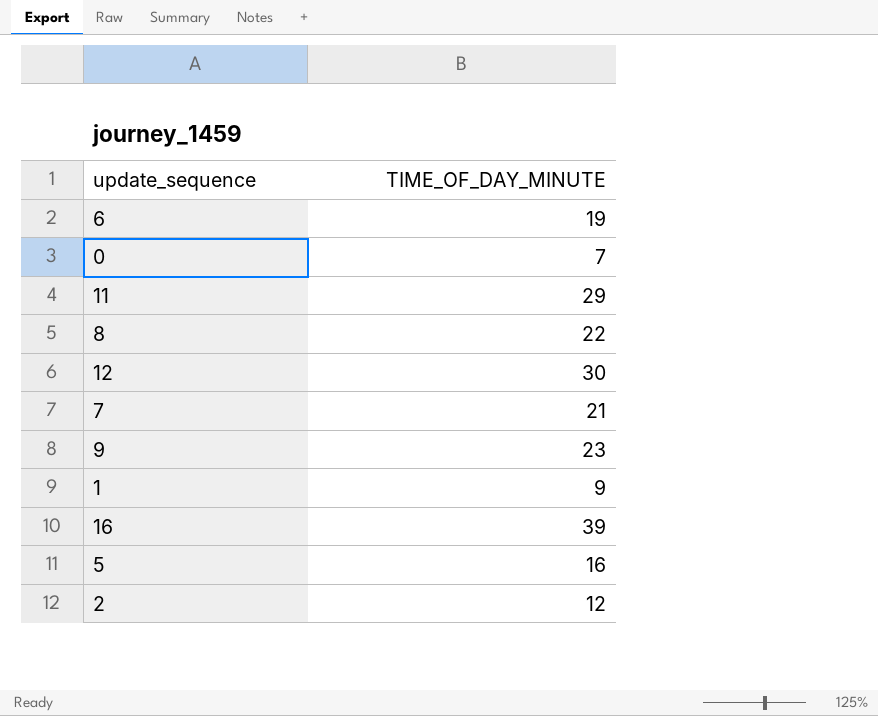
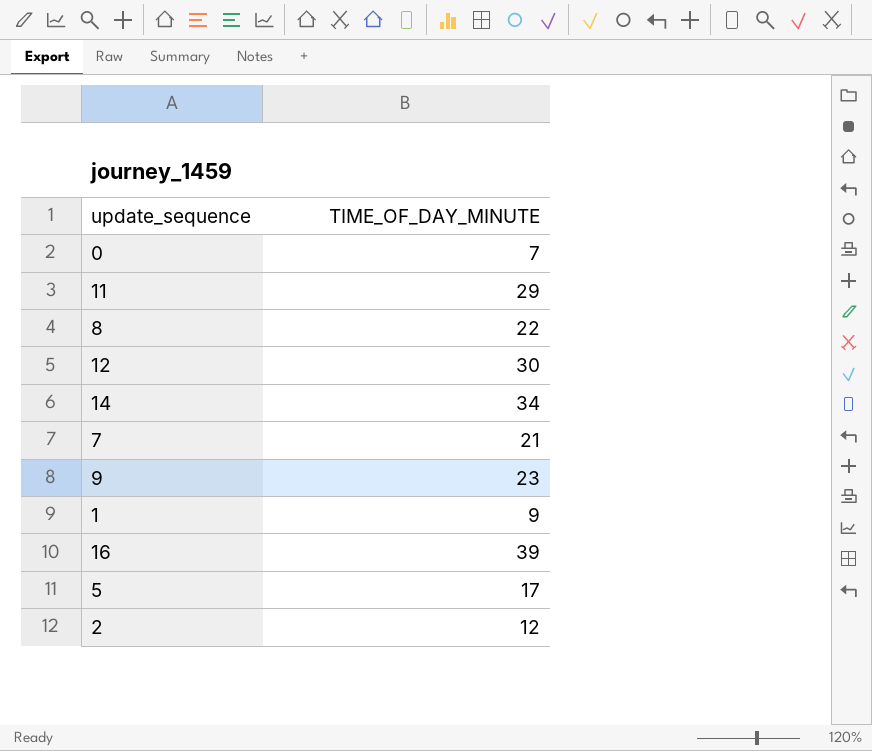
row 6: 19 -> none
row 14: none -> 34
5 | TIME_OF_DAY_MINUTE: 16 -> 17

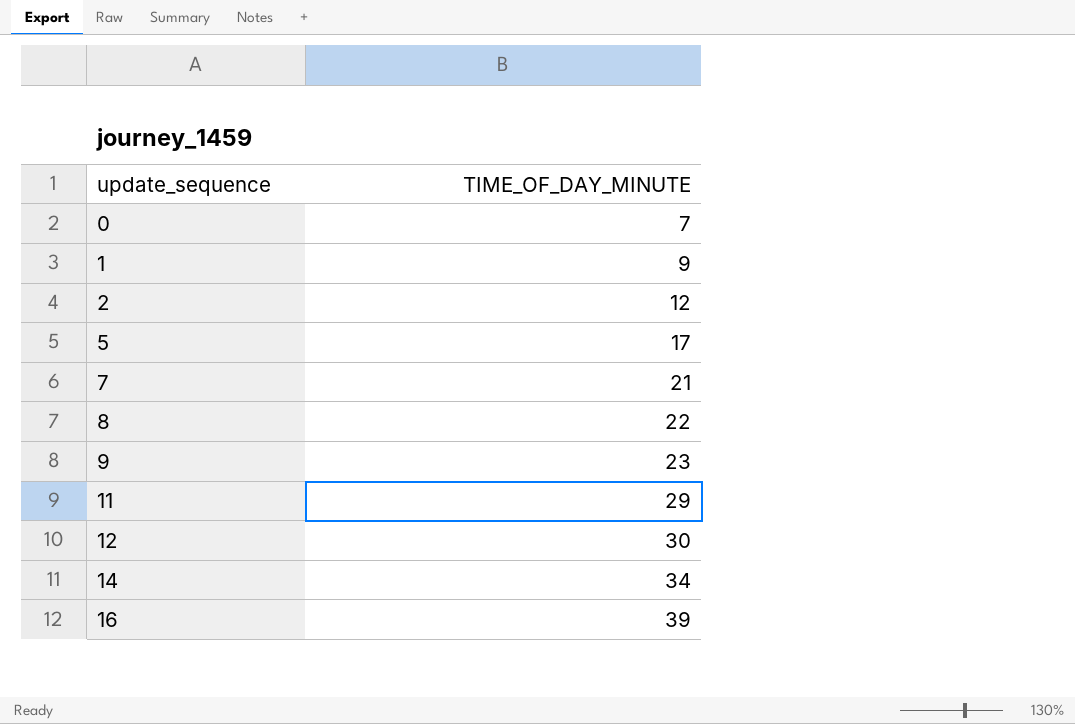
row order: none -> update_sequence ascending

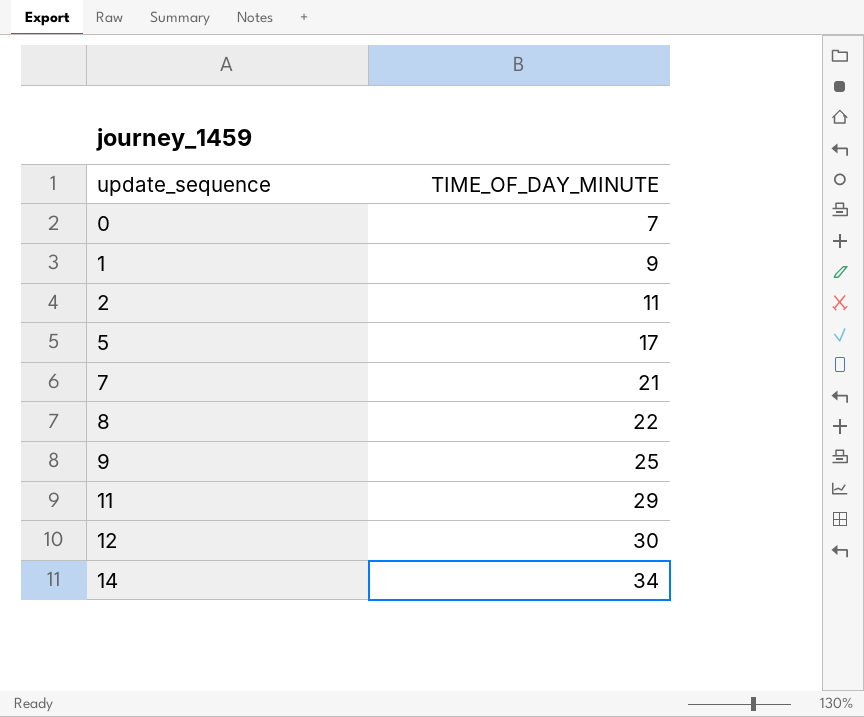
row 16: 39 -> none
2 | TIME_OF_DAY_MINUTE: 12 -> 11
9 | TIME_OF_DAY_MINUTE: 23 -> 25

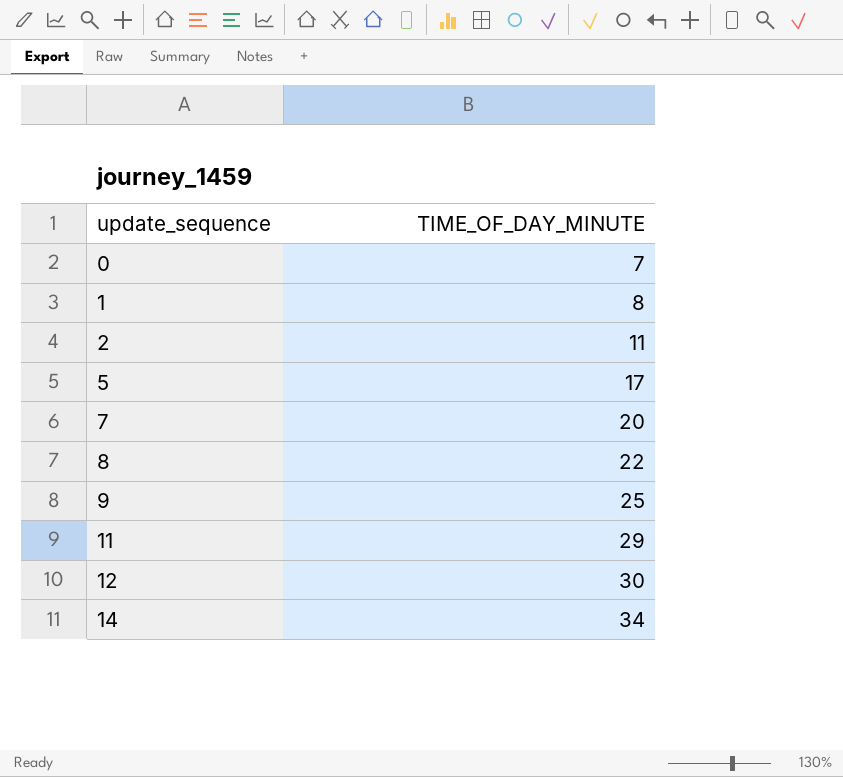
1 | TIME_OF_DAY_MINUTE: 9 -> 8
7 | TIME_OF_DAY_MINUTE: 21 -> 20

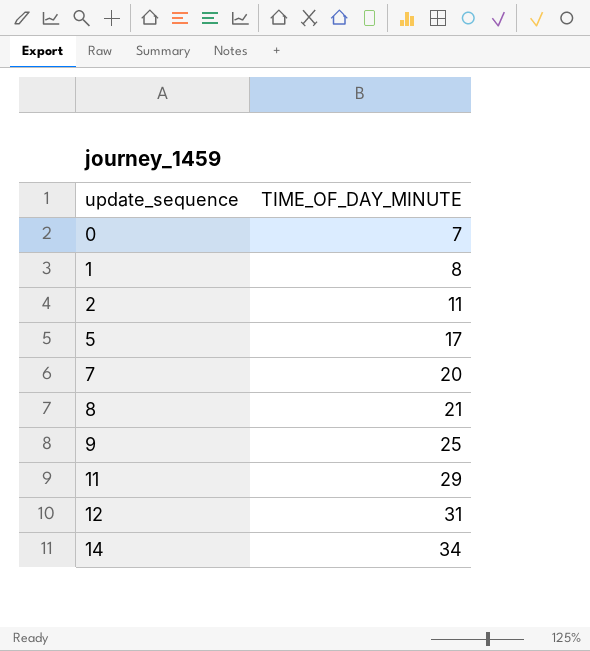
8 | TIME_OF_DAY_MINUTE: 22 -> 21
12 | TIME_OF_DAY_MINUTE: 30 -> 31

